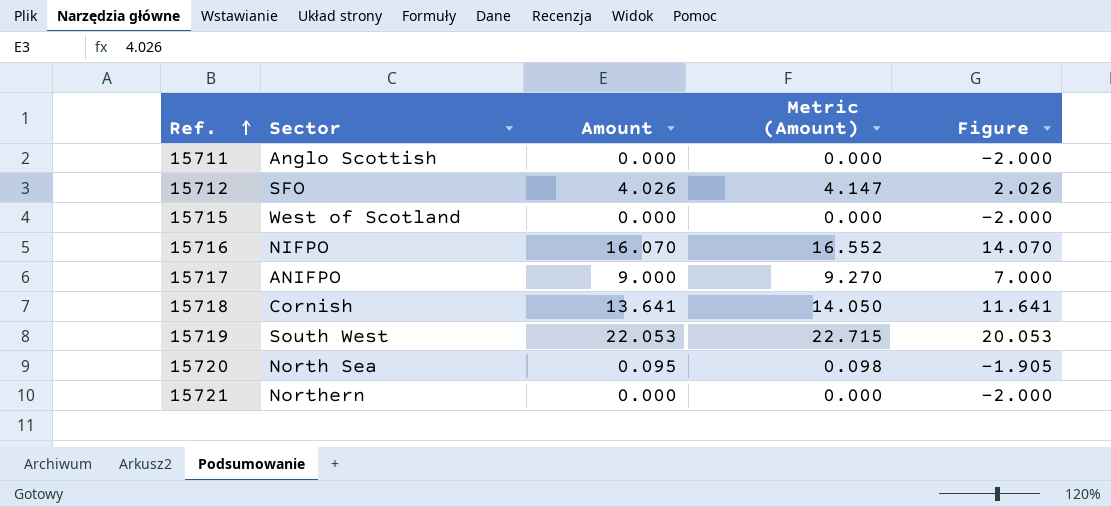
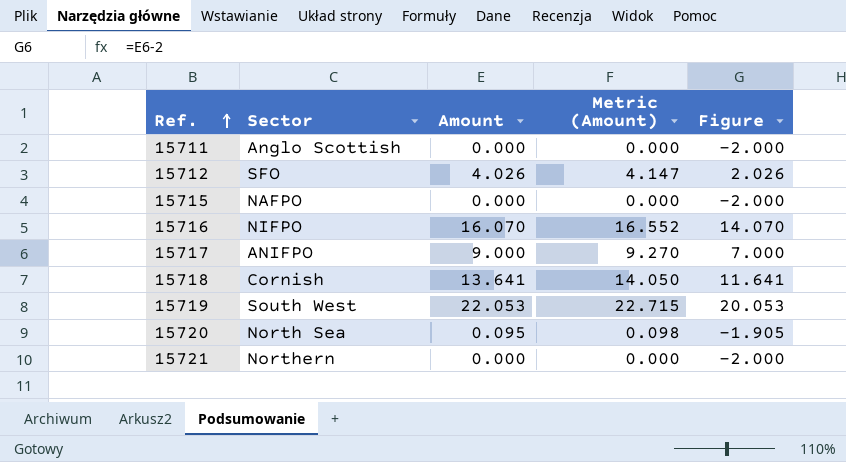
15715 | Sector: West of Scotland -> NAFPO

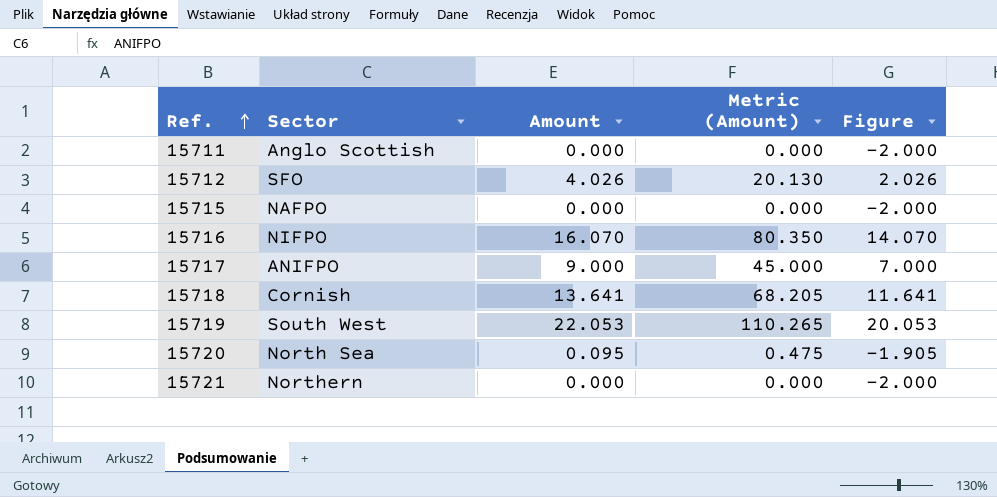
column Metric (Amount) | formula: [Amount] * 1.03 -> [Amount] * 5

